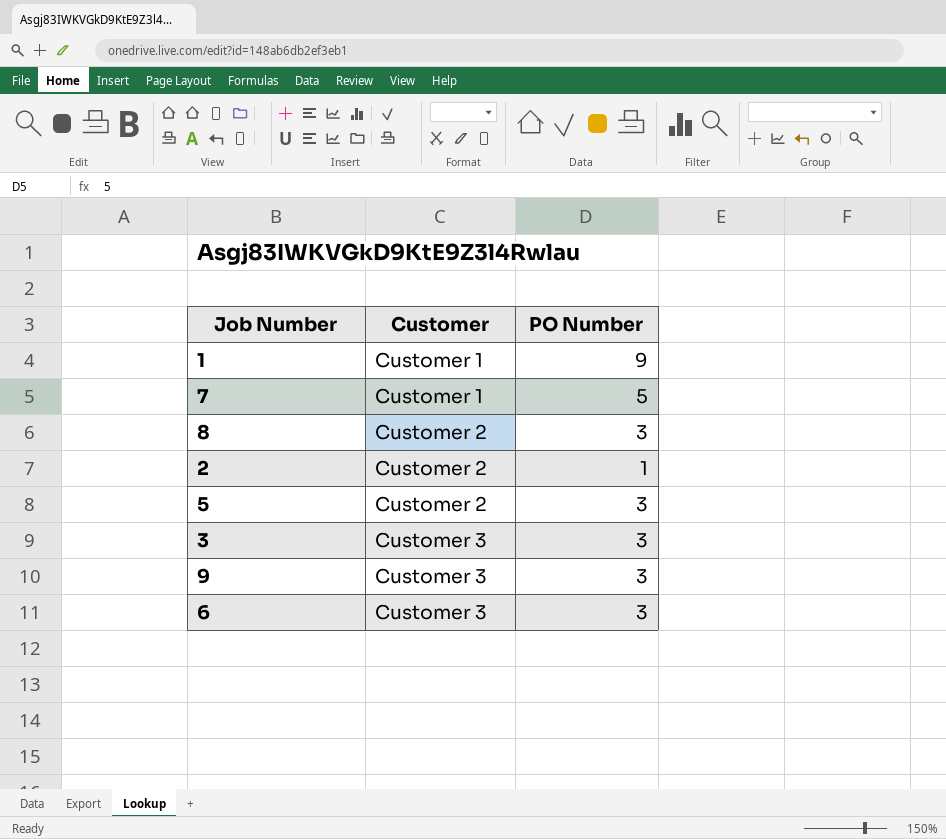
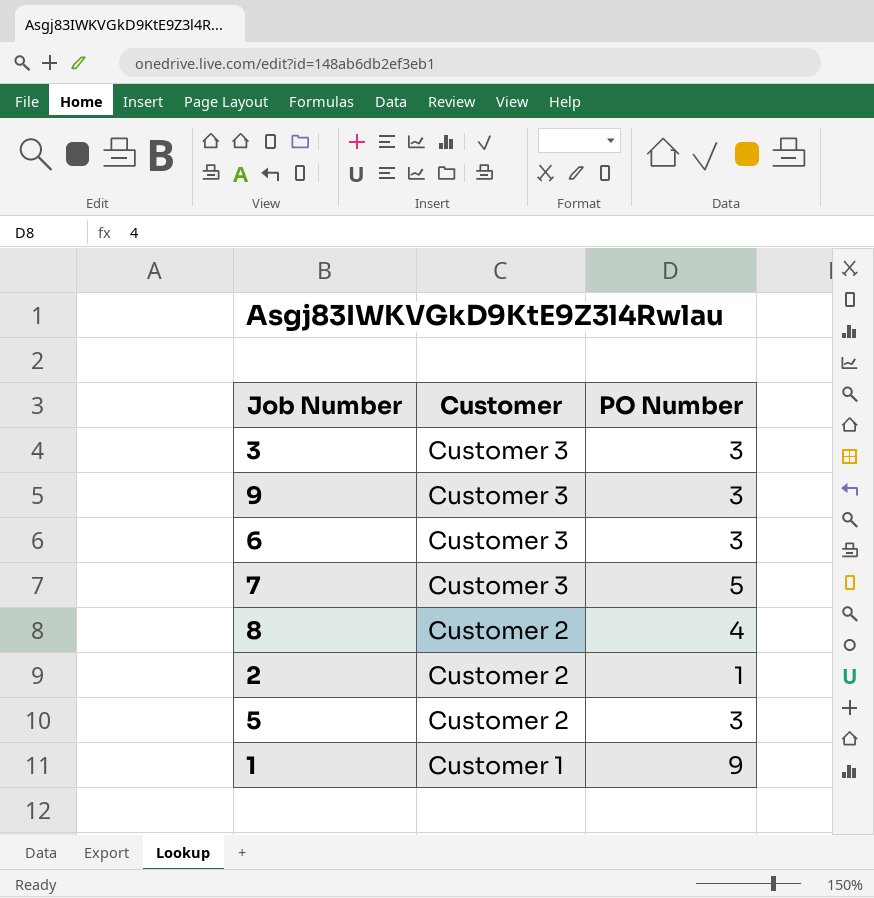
row order: Customer ascending -> Customer descending
7 | Customer: Customer 1 -> Customer 3
8 | PO Number: 3 -> 4

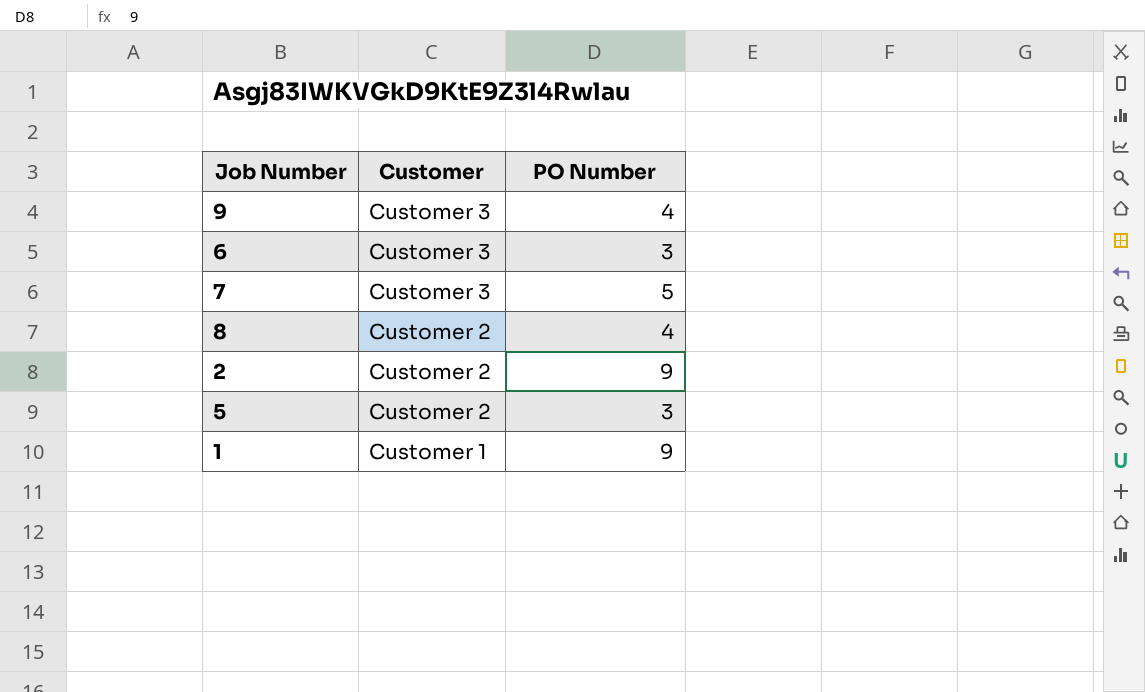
row 3: Customer 3 | 3 -> none
9 | PO Number: 3 -> 4
2 | PO Number: 1 -> 9

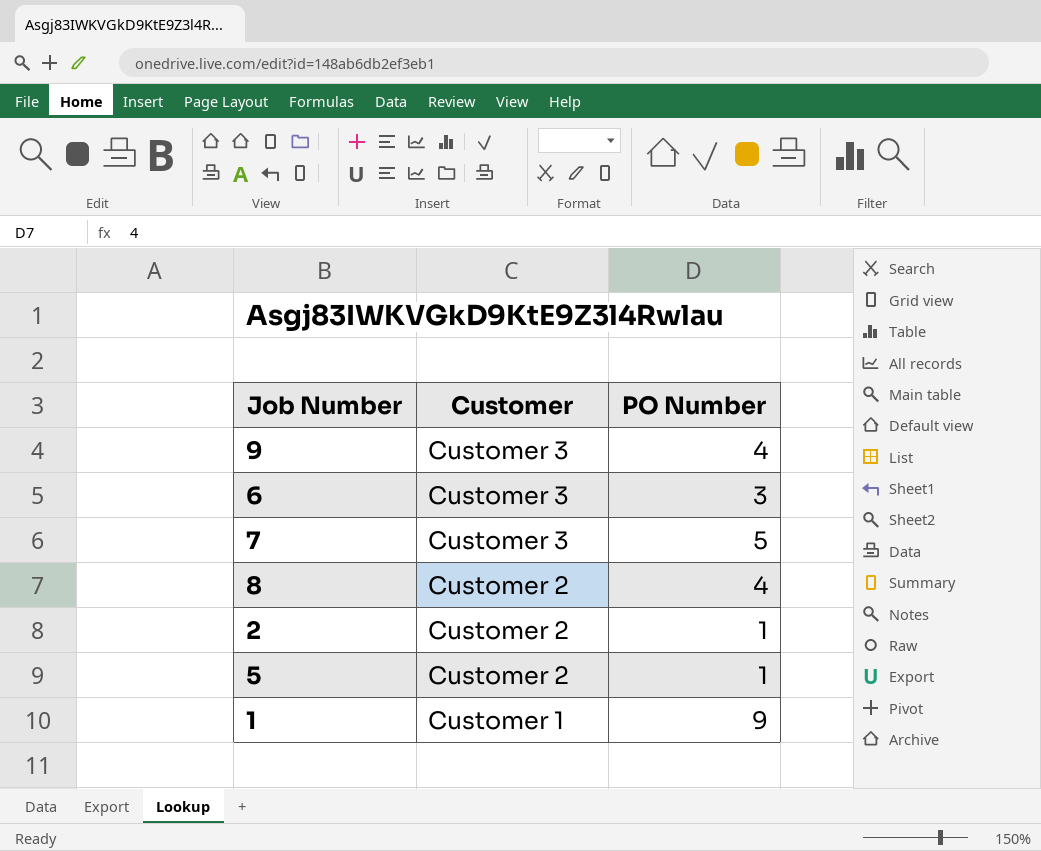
2 | PO Number: 9 -> 1
5 | PO Number: 3 -> 1

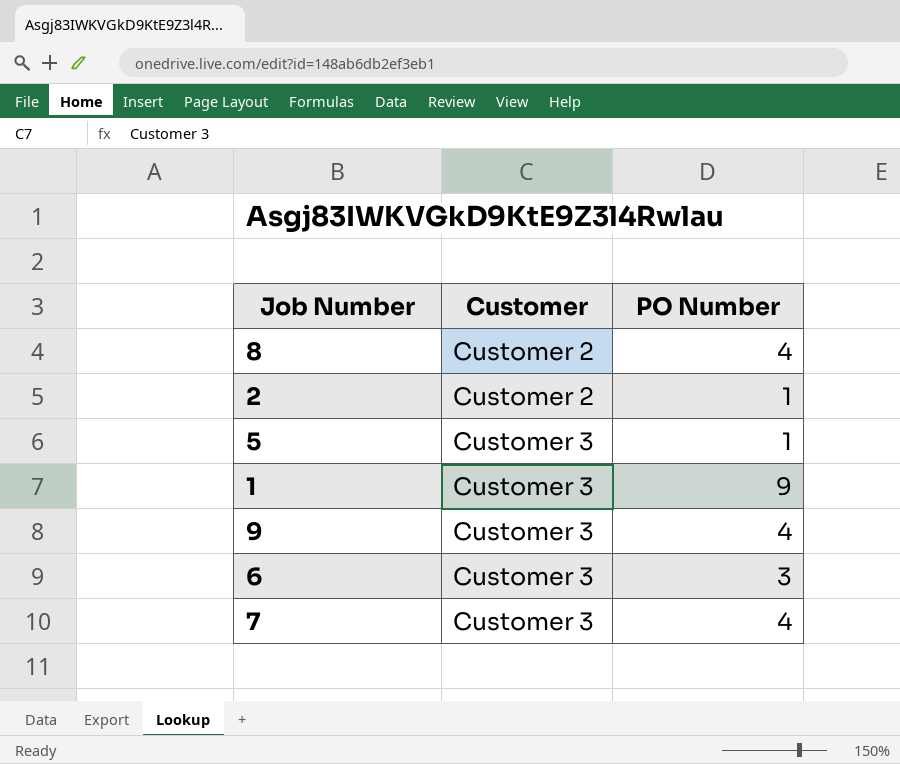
row order: Customer descending -> Customer ascending
5 | Customer: Customer 2 -> Customer 3
1 | Customer: Customer 1 -> Customer 3
7 | PO Number: 5 -> 4

